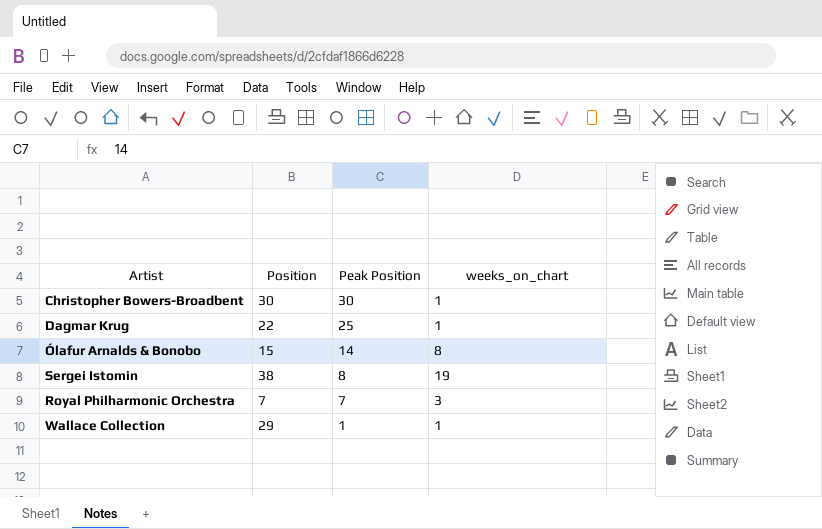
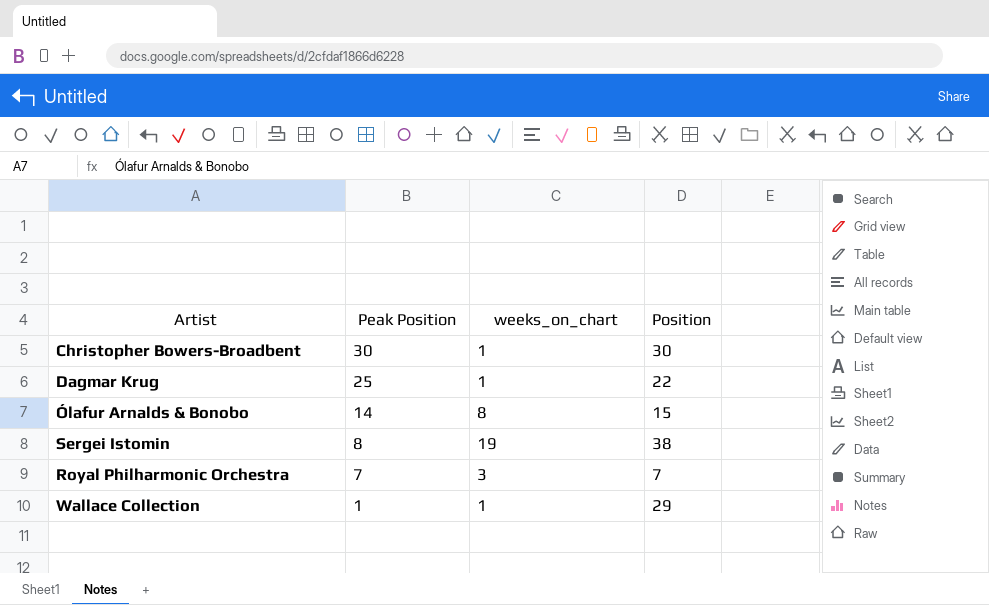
column Position | position: 2 -> 4

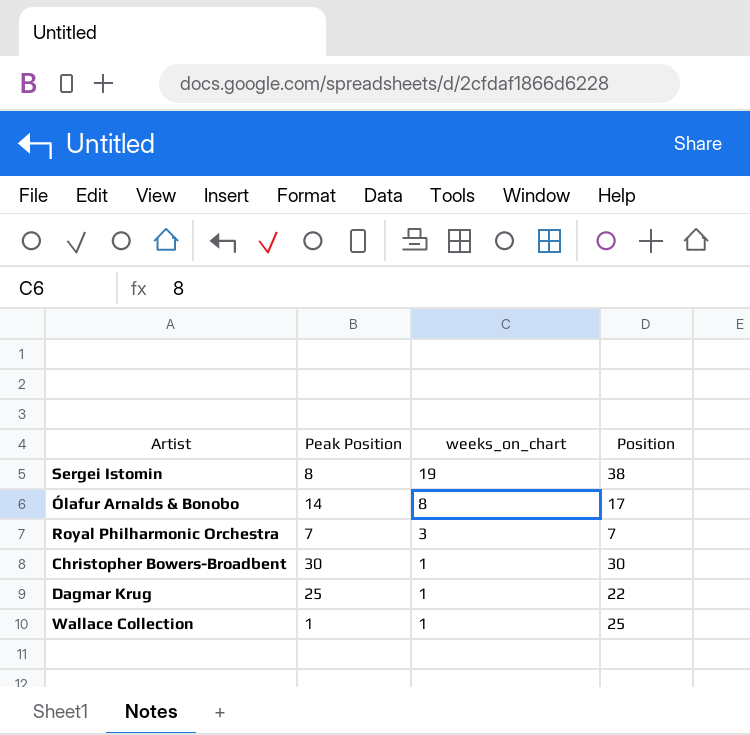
row order: Peak Position descending -> weeks_on_chart descending
Ólafur Arnalds & Bonobo | Position: 15 -> 17
Wallace Collection | Position: 29 -> 25

